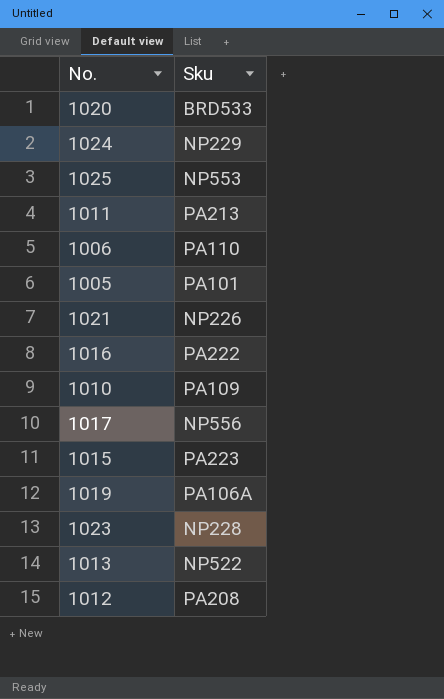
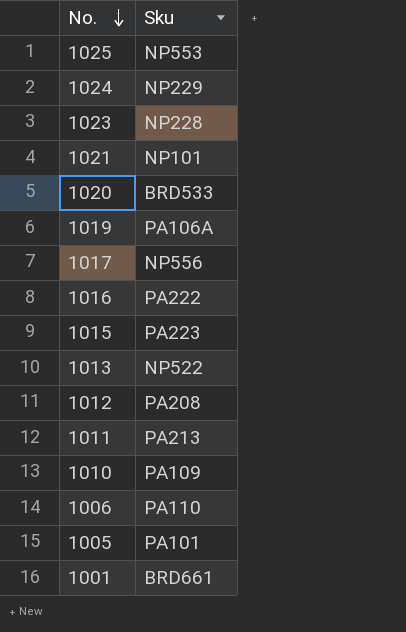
row order: none -> No. descending
1021 | Sku: NP226 -> NP101
row 1001: none -> BRD661

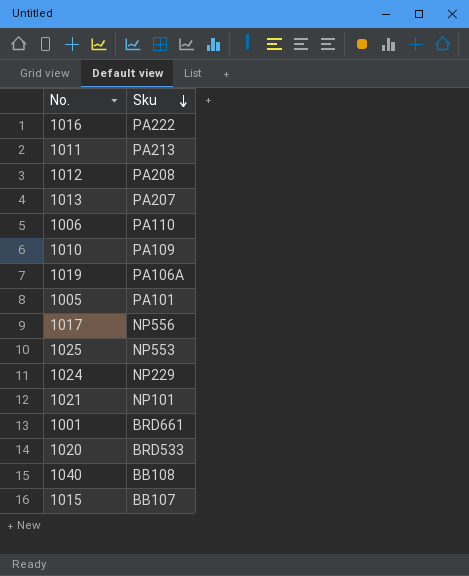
row order: No. descending -> Sku descending
row 1023: NP228 -> none
1013 | Sku: NP522 -> PA207
row 1040: none -> BB108
1015 | Sku: PA223 -> BB107

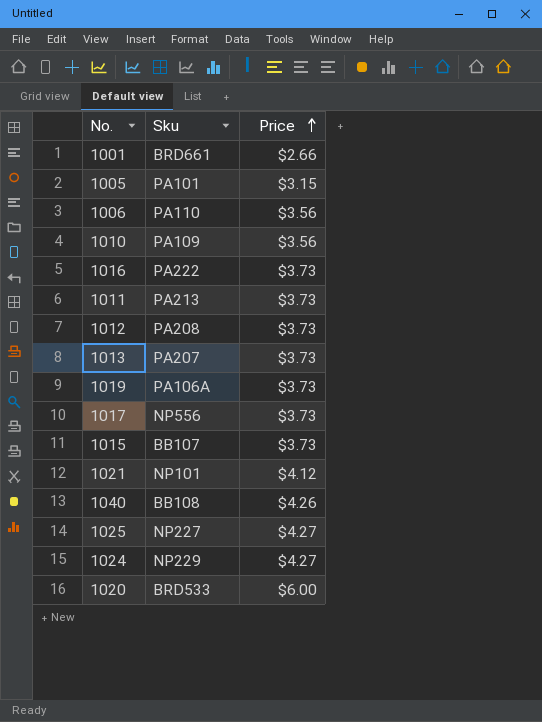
row order: Sku descending -> Price ascending
column Price | position: none -> 3
1025 | Sku: NP553 -> NP227

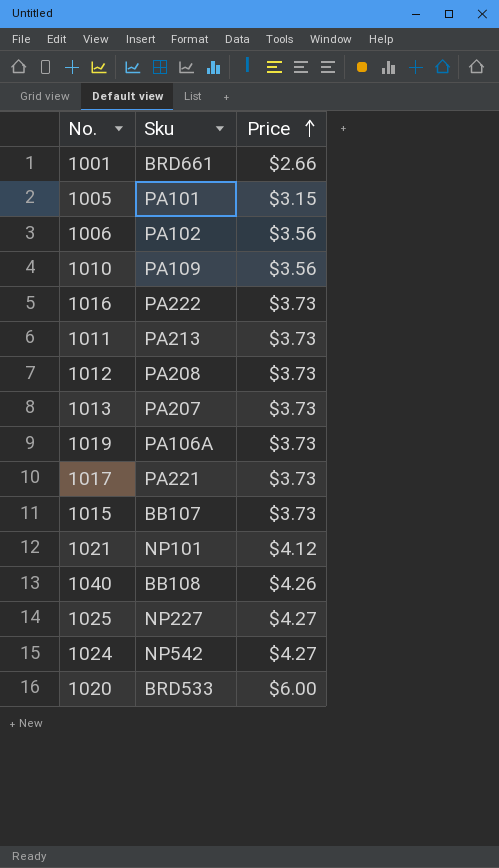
1006 | Sku: PA110 -> PA102
1017 | Sku: NP556 -> PA221
1024 | Sku: NP229 -> NP542

